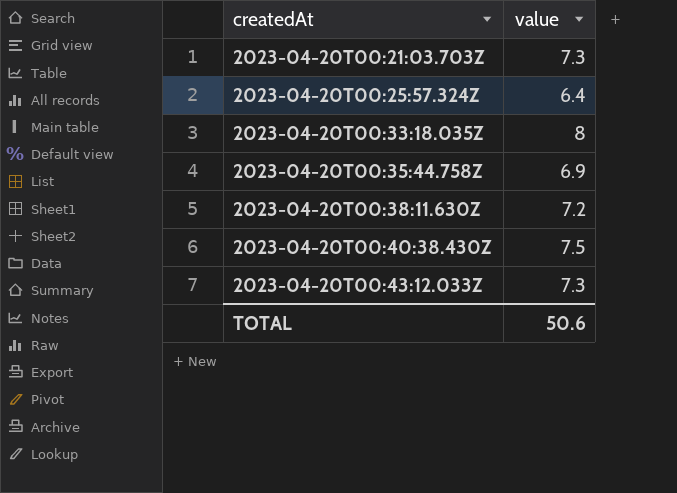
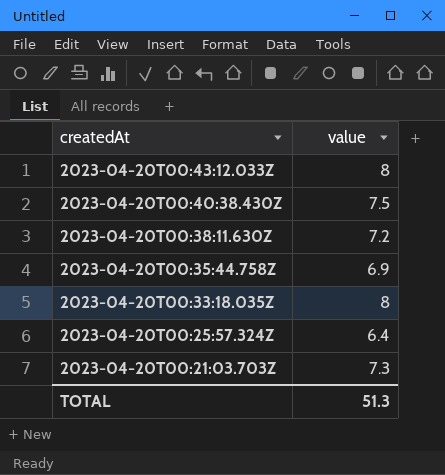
row order: createdAt ascending -> createdAt descending
2023-04-20T00:43:12.033Z | value: 7.3 -> 8
TOTAL | value: 50.6 -> 51.3

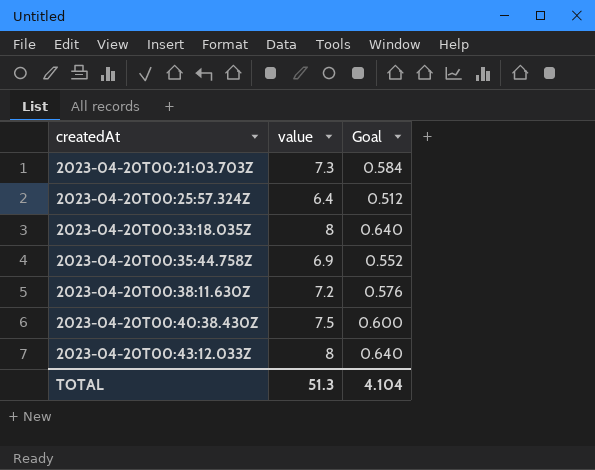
row order: createdAt descending -> createdAt ascending
column Goal | formula: none -> [value] * 0.08

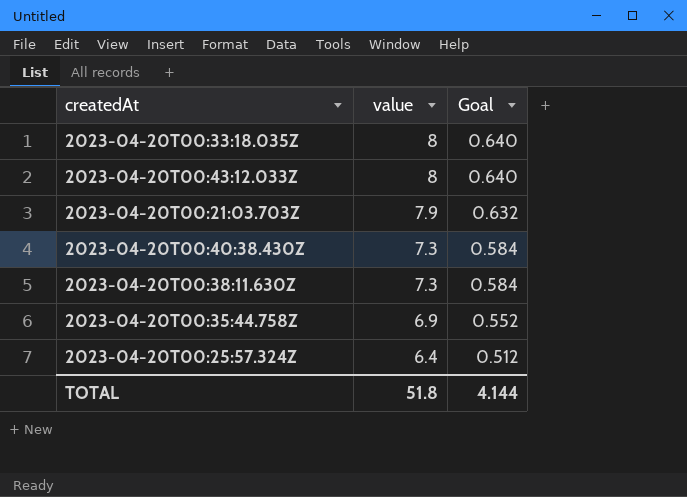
row order: createdAt ascending -> value descending
2023-04-20T00:21:03.703Z | value: 7.3 -> 7.9
2023-04-20T00:21:03.703Z | Goal: 0.584 -> 0.632
2023-04-20T00:40:38.430Z | value: 7.5 -> 7.3
2023-04-20T00:40:38.430Z | Goal: 0.600 -> 0.584
2023-04-20T00:38:11.630Z | value: 7.2 -> 7.3
2023-04-20T00:38:11.630Z | Goal: 0.576 -> 0.584
TOTAL | value: 51.3 -> 51.8
TOTAL | Goal: 4.104 -> 4.144

